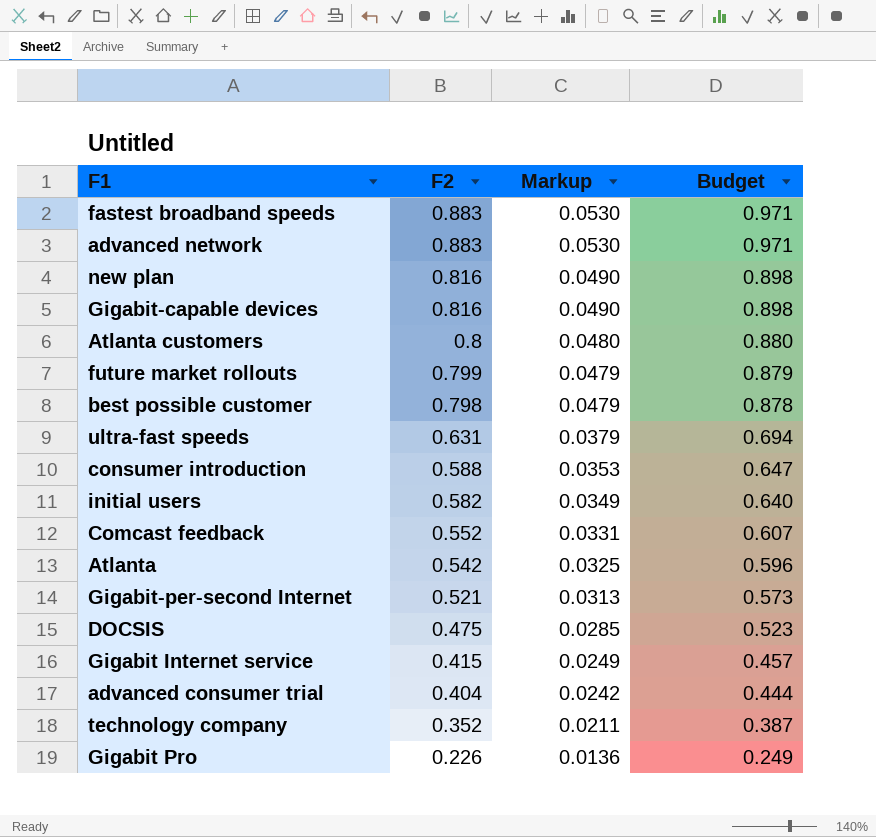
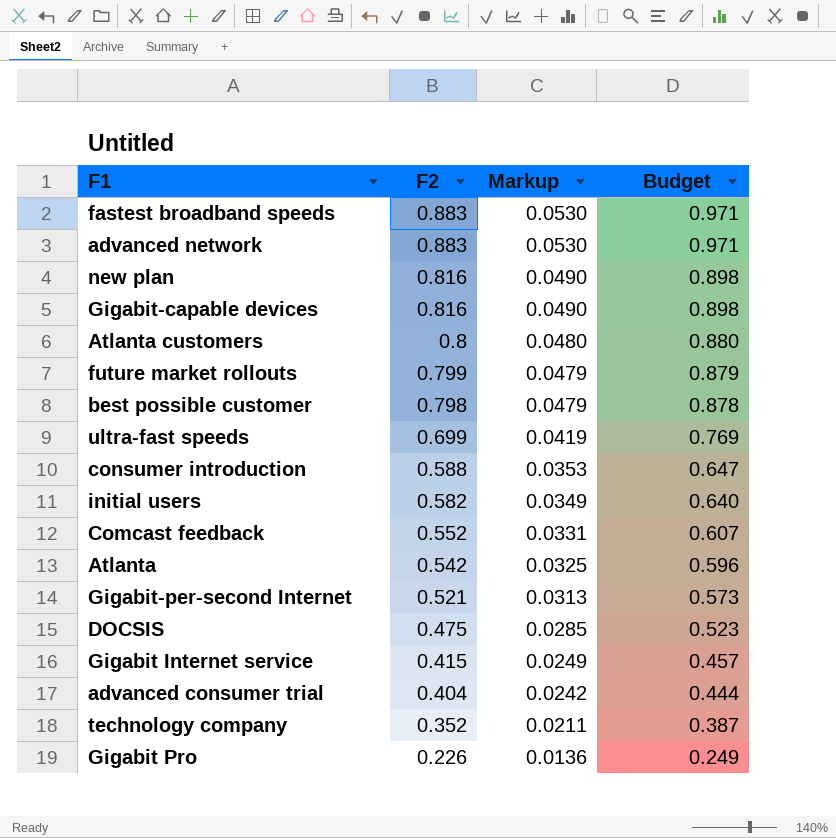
ultra-fast speeds | F2: 0.631 -> 0.699
ultra-fast speeds | Markup: 0.0379 -> 0.0419
ultra-fast speeds | Budget: 0.694 -> 0.769

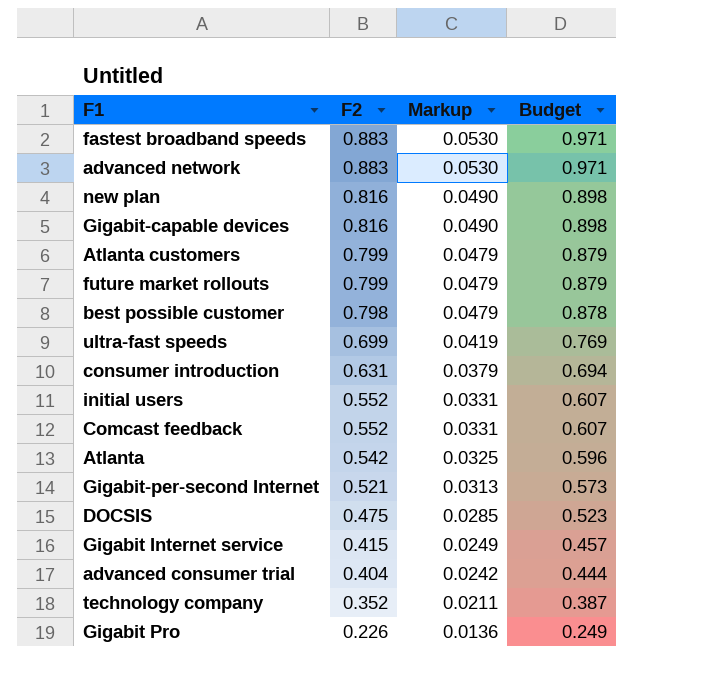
Atlanta customers | F2: 0.8 -> 0.799
Atlanta customers | Markup: 0.0480 -> 0.0479
Atlanta customers | Budget: 0.880 -> 0.879
consumer introduction | F2: 0.588 -> 0.631
consumer introduction | Markup: 0.0353 -> 0.0379
consumer introduction | Budget: 0.647 -> 0.694
initial users | F2: 0.582 -> 0.552
initial users | Markup: 0.0349 -> 0.0331
initial users | Budget: 0.640 -> 0.607

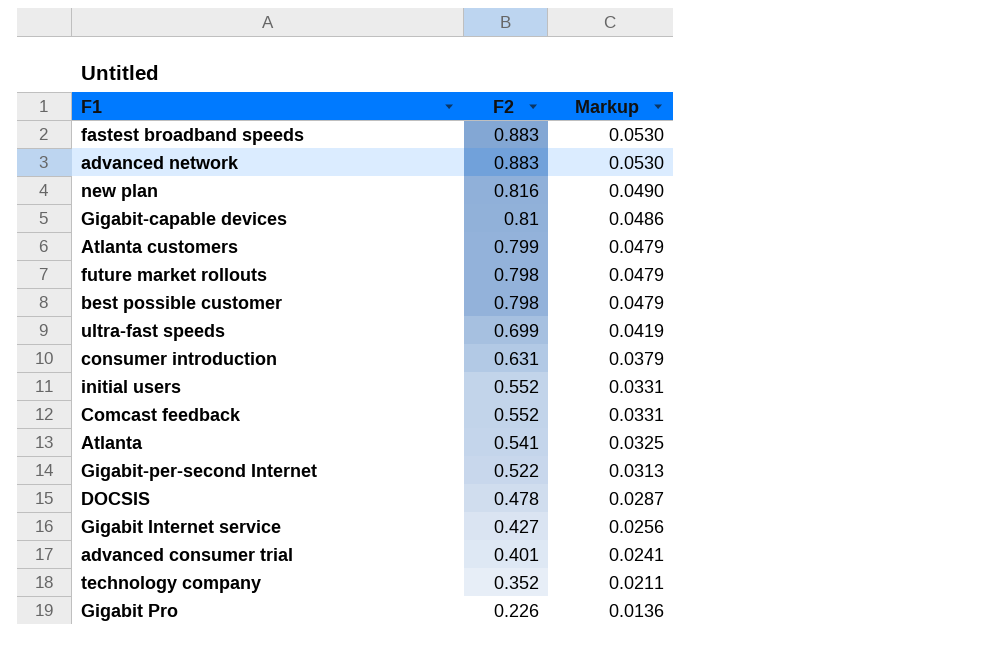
column Budget | formula: [F2] * 1.1 -> none
Gigabit-capable devices | F2: 0.816 -> 0.81
Gigabit-capable devices | Markup: 0.0490 -> 0.0486
future market rollouts | F2: 0.799 -> 0.798
Atlanta | F2: 0.542 -> 0.541
Gigabit-per-second Internet | F2: 0.521 -> 0.522
DOCSIS | F2: 0.475 -> 0.478
DOCSIS | Markup: 0.0285 -> 0.0287
Gigabit Internet service | F2: 0.415 -> 0.427
Gigabit Internet service | Markup: 0.0249 -> 0.0256
advanced consumer trial | F2: 0.404 -> 0.401
advanced consumer trial | Markup: 0.0242 -> 0.0241

